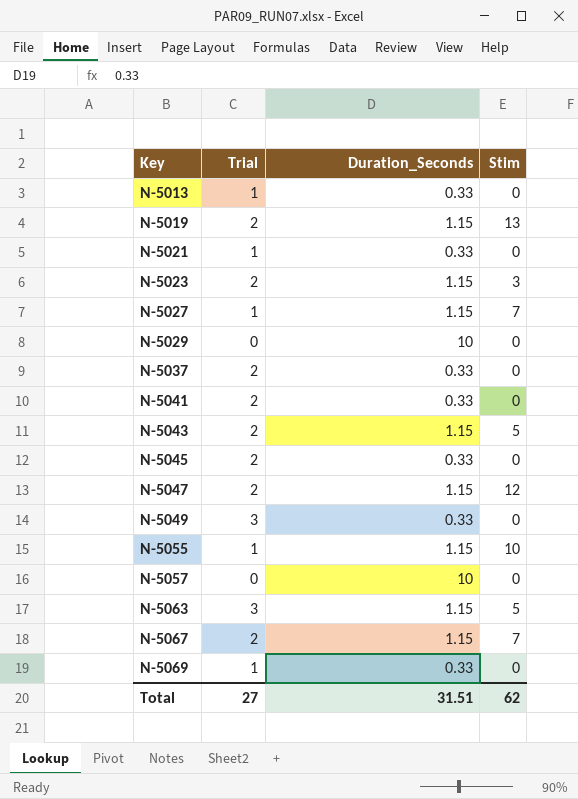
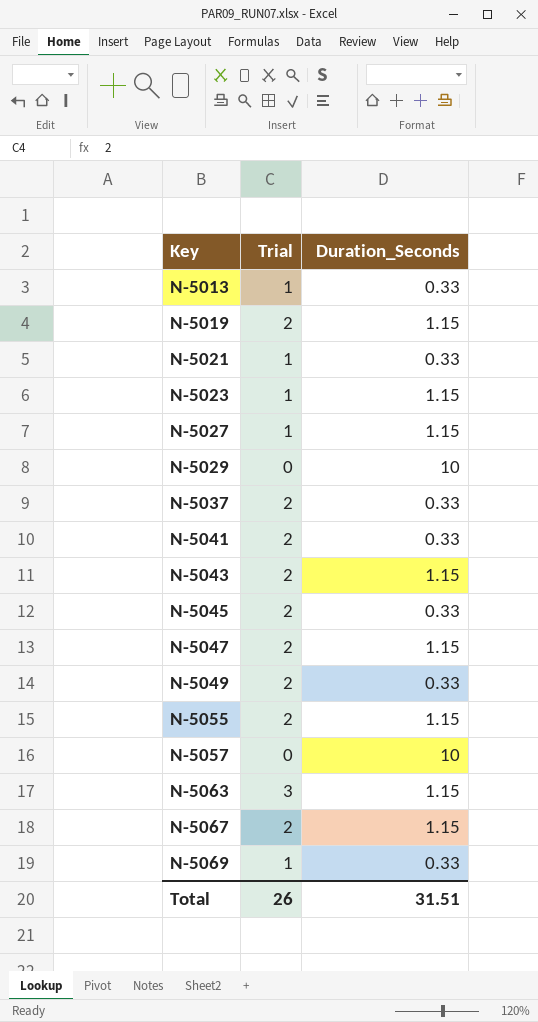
column Stim | position: 4 -> none
N-5023 | Trial: 2 -> 1
N-5049 | Trial: 3 -> 2
N-5055 | Trial: 1 -> 2
Total | Trial: 27 -> 26

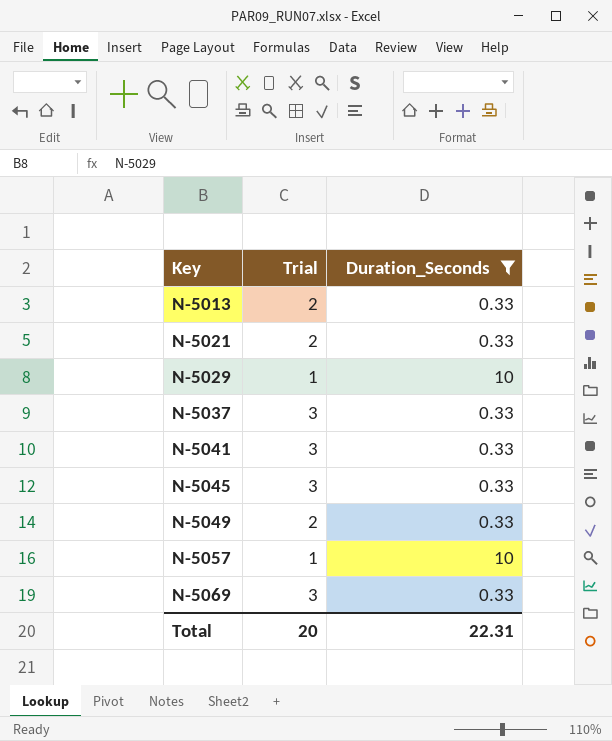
filter: none -> Duration_Seconds != 1.15
N-5013 | Trial: 1 -> 2
N-5021 | Trial: 1 -> 2
N-5029 | Trial: 0 -> 1
N-5037 | Trial: 2 -> 3
N-5041 | Trial: 2 -> 3
N-5045 | Trial: 2 -> 3
N-5057 | Trial: 0 -> 1
N-5069 | Trial: 1 -> 3
Total | Trial: 26 -> 20
Total | Duration_Seconds: 31.51 -> 22.31

